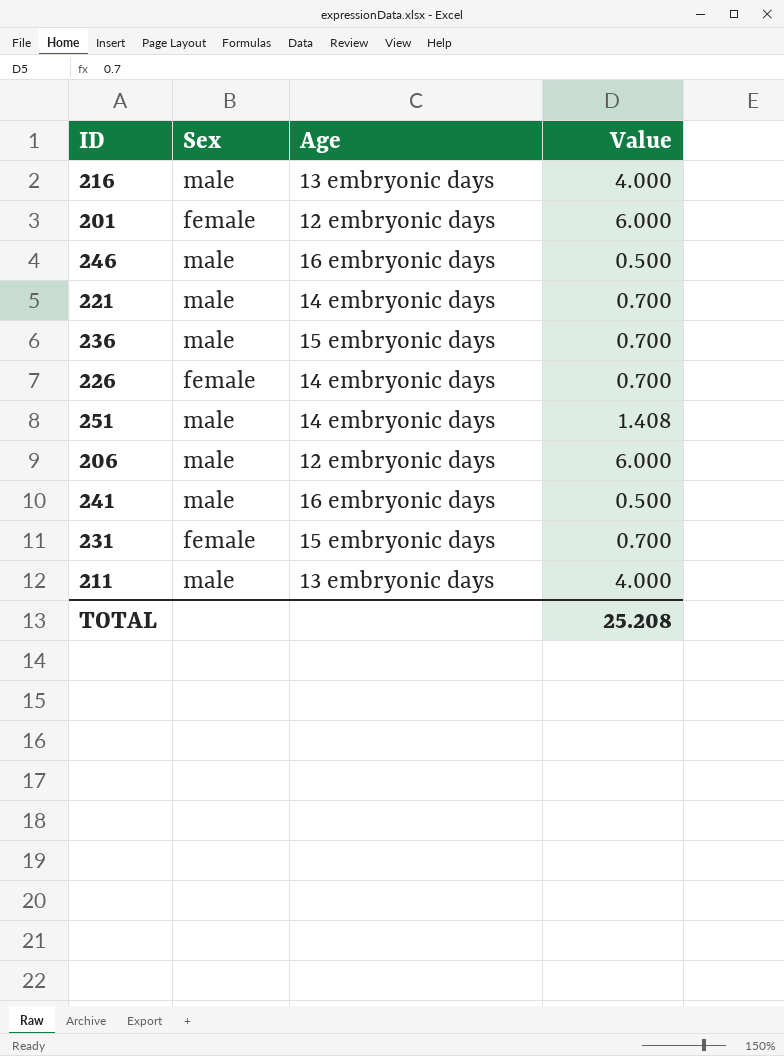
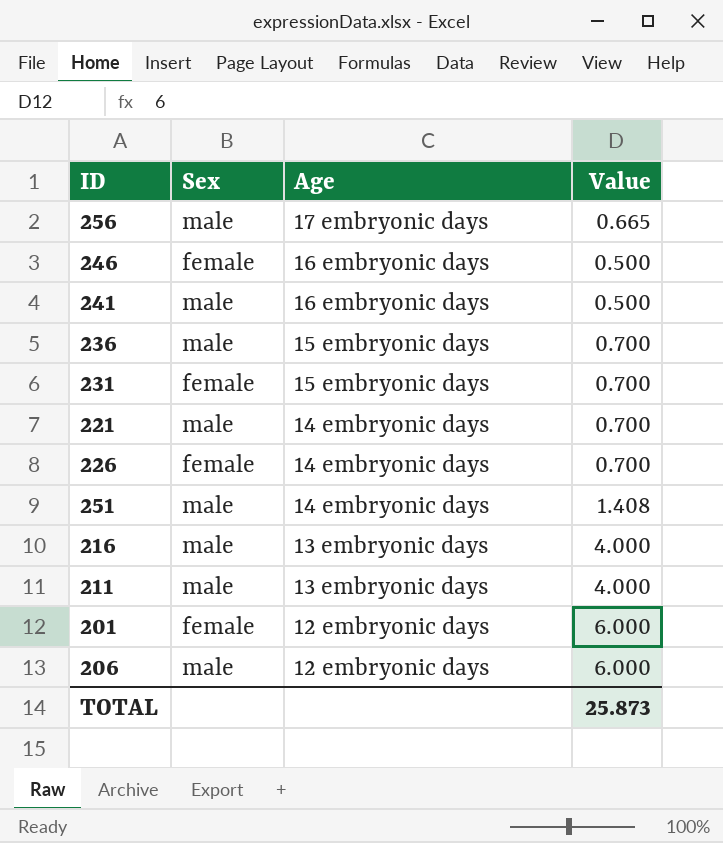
row order: none -> Age descending
row 256: none -> male | 17 embryonic days | 0.665
246 | Sex: male -> female
TOTAL | Value: 25.208 -> 25.873

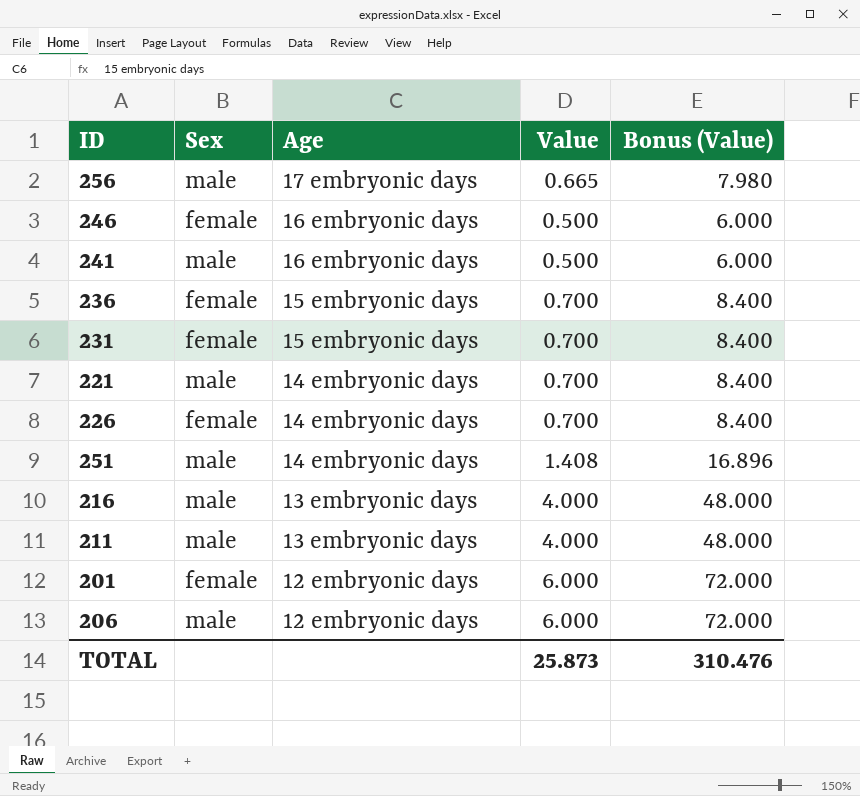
column Bonus (Value) | formula: none -> [Value] * 12
236 | Sex: male -> female

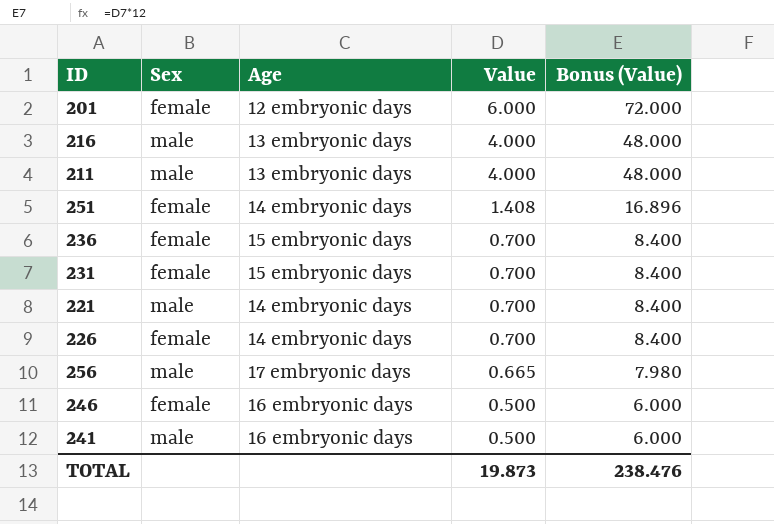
row order: Age descending -> Value descending
row 206: male | 12 embryonic days | 6.000 | 72.000 -> none
251 | Sex: male -> female
TOTAL | Value: 25.873 -> 19.873
TOTAL | Bonus (Value): 310.476 -> 238.476

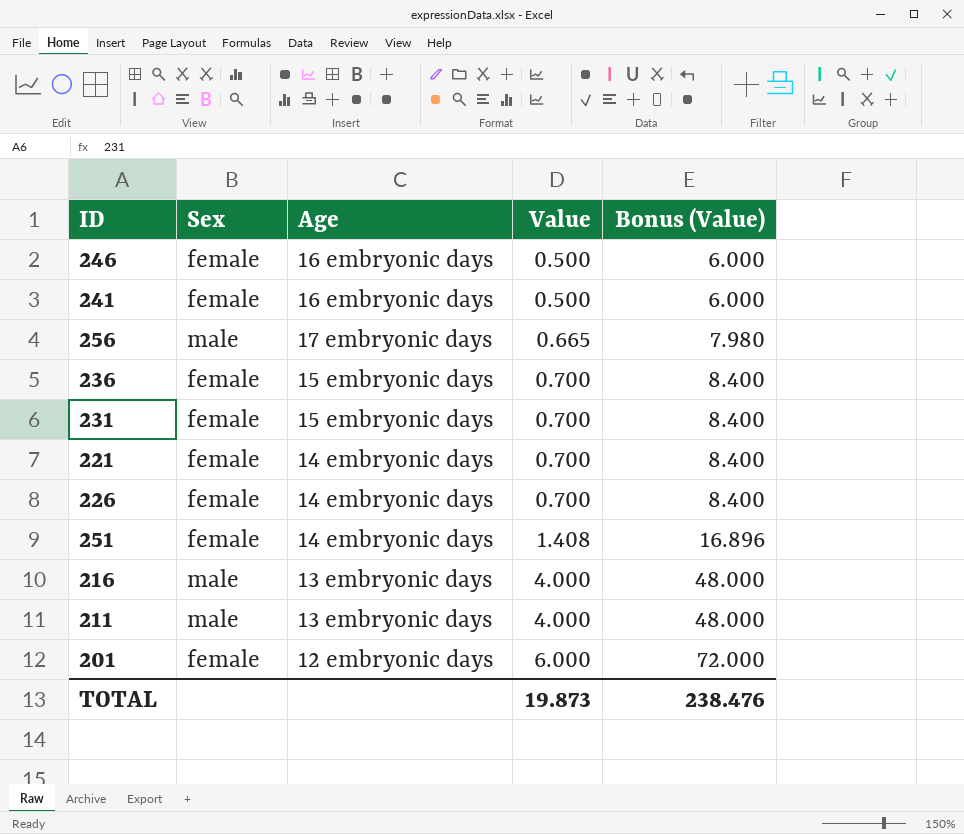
row order: Value descending -> Value ascending
241 | Sex: male -> female
221 | Sex: male -> female

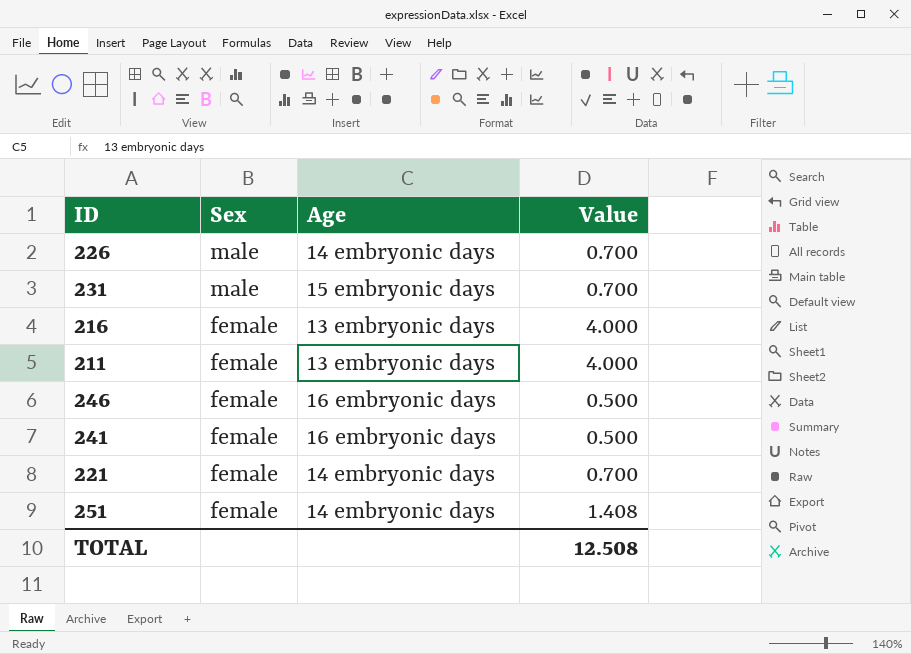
row order: Value ascending -> Sex descending
column Bonus (Value) | formula: [Value] * 12 -> none
row 256: male | 17 embryonic days | 0.665 | 7.980 -> none
row 236: female | 15 embryonic days | 0.700 | 8.400 -> none
row 201: female | 12 embryonic days | 6.000 | 72.000 -> none
226 | Sex: female -> male
231 | Sex: female -> male
216 | Sex: male -> female
211 | Sex: male -> female
TOTAL | Value: 19.873 -> 12.508

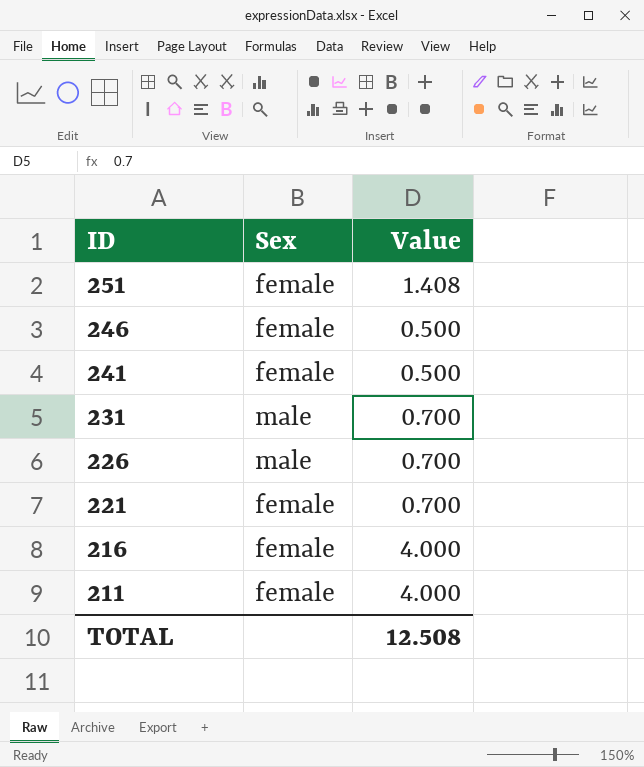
row order: Sex descending -> ID descending
column Age | position: 3 -> none

